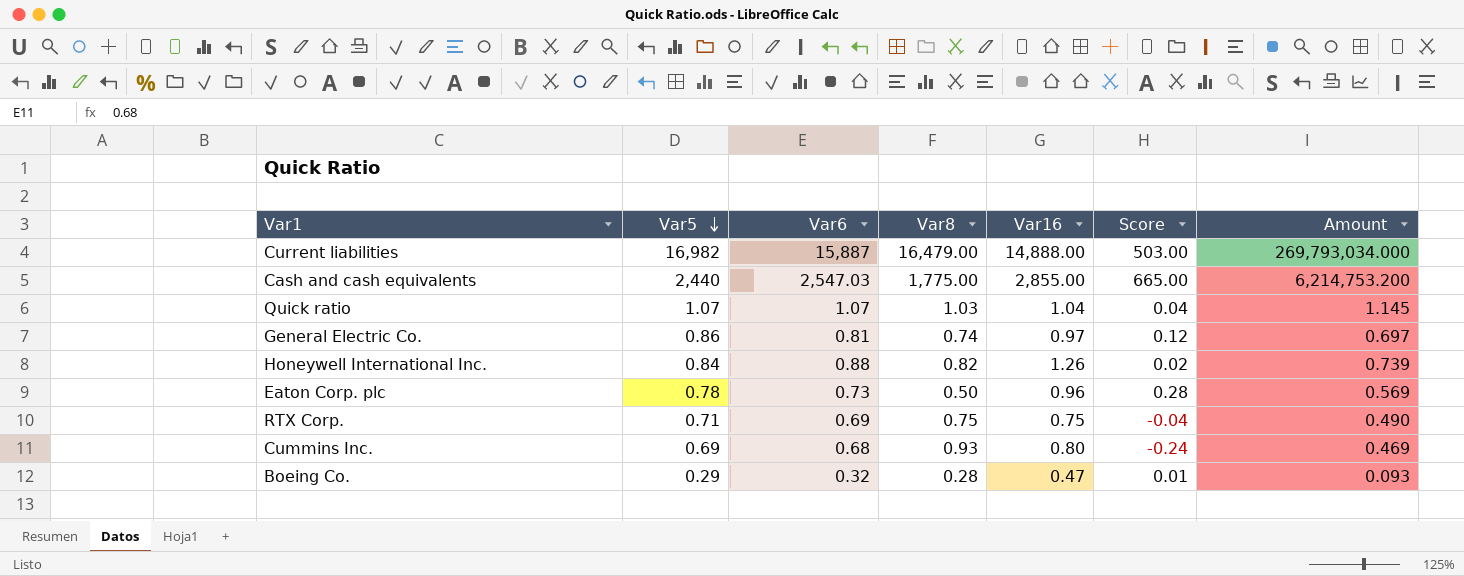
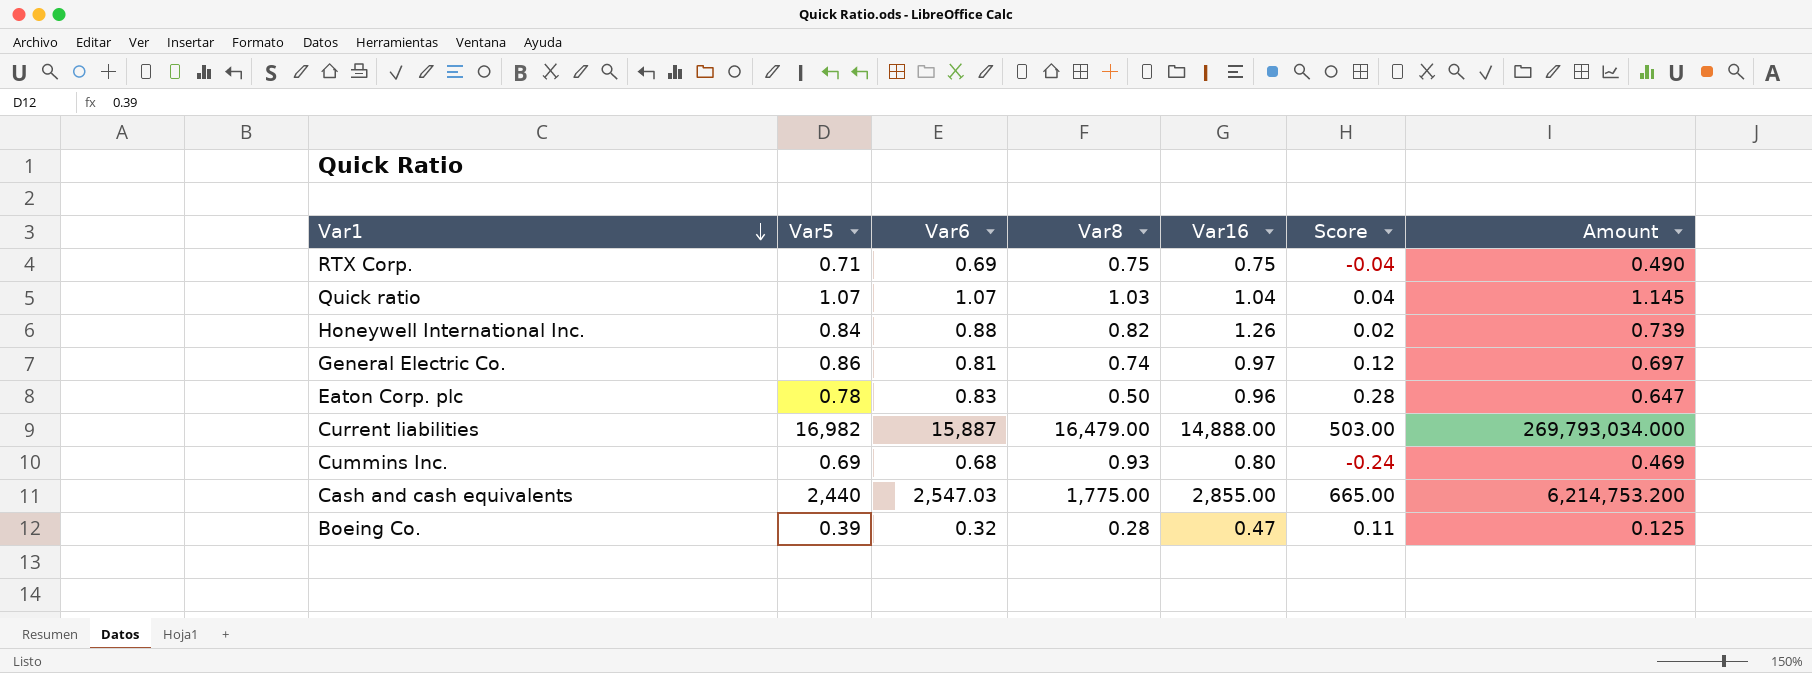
row order: Var5 descending -> Var1 descending
Eaton Corp. plc | Var6: 0.73 -> 0.83
Eaton Corp. plc | Amount: 0.569 -> 0.647
Boeing Co. | Var5: 0.29 -> 0.39
Boeing Co. | Score: 0.01 -> 0.11
Boeing Co. | Amount: 0.093 -> 0.125

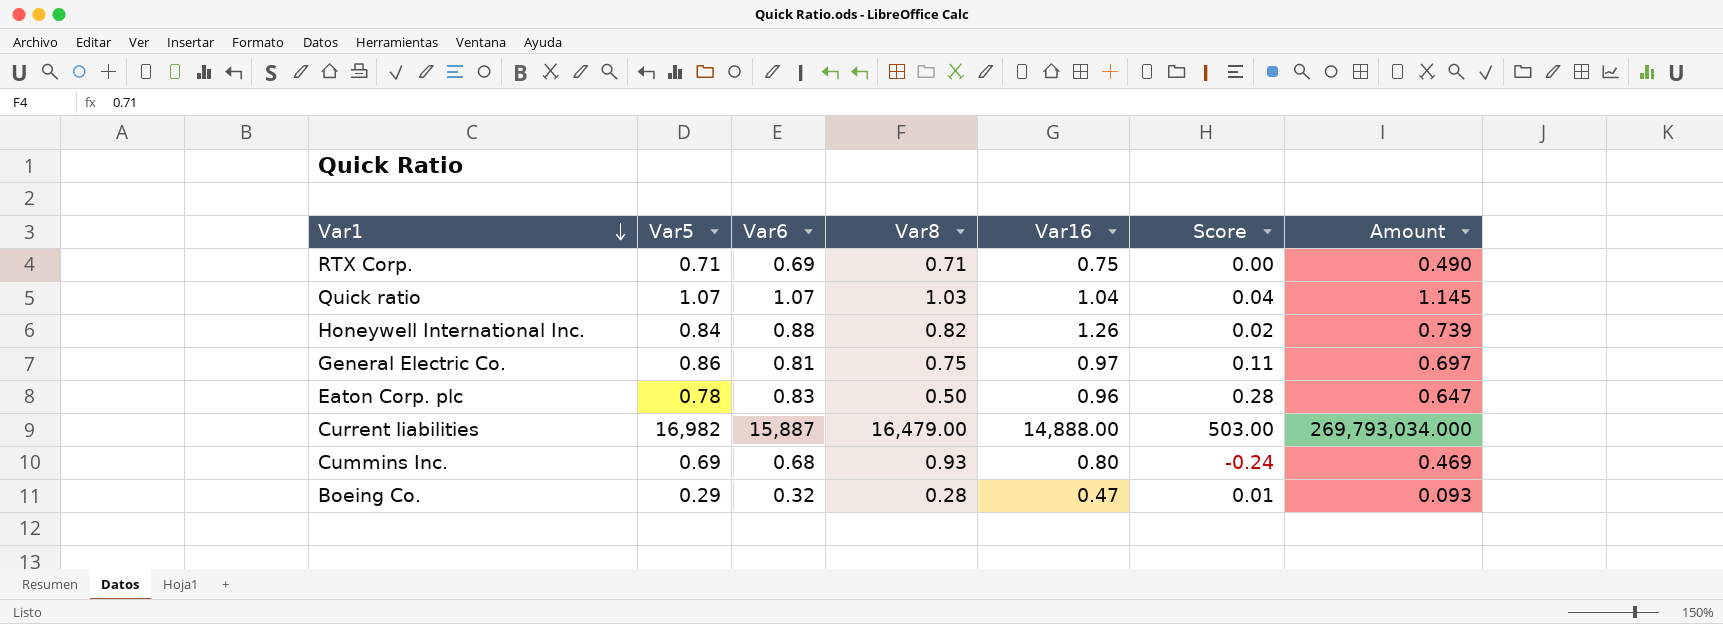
row Cash and cash equivalents: 2,440 | 2,547.03 | 1,775.00 | 2,855.00 | 665.00 | 6,214,753.200 -> none
RTX Corp. | Var8: 0.75 -> 0.71
RTX Corp. | Score: -0.04 -> 0.00
General Electric Co. | Var8: 0.74 -> 0.75
General Electric Co. | Score: 0.12 -> 0.11
Boeing Co. | Var5: 0.39 -> 0.29
Boeing Co. | Score: 0.11 -> 0.01
Boeing Co. | Amount: 0.125 -> 0.093

